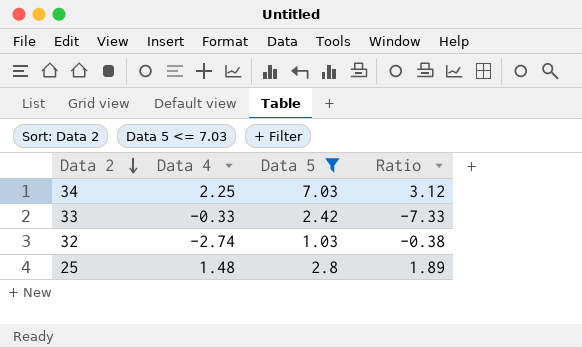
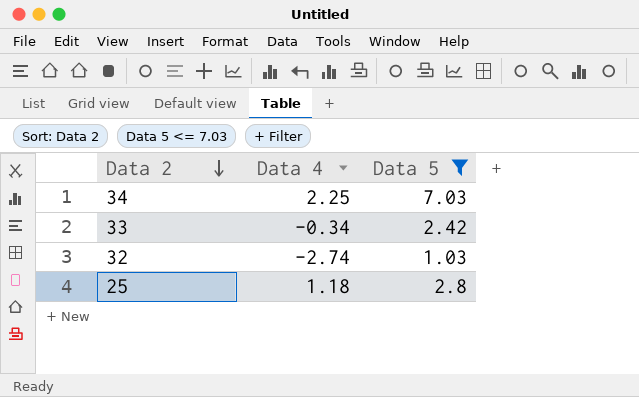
column Ratio | formula: [Data 5] / [Data 4] -> none
33 | Data 4: -0.33 -> -0.34
25 | Data 4: 1.48 -> 1.18

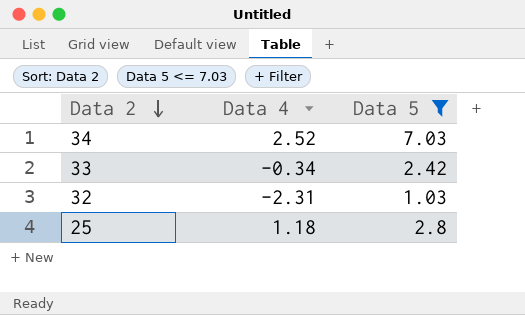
34 | Data 4: 2.25 -> 2.52
32 | Data 4: -2.74 -> -2.31

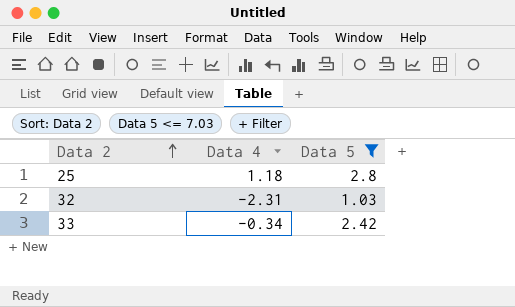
row order: Data 2 descending -> Data 2 ascending
row 34: 2.52 | 7.03 -> none

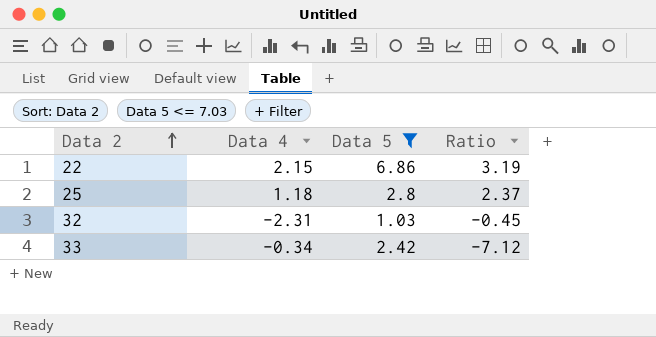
column Ratio | formula: none -> [Data 5] / [Data 4]
row 22: none -> 2.15 | 6.86 | 3.19

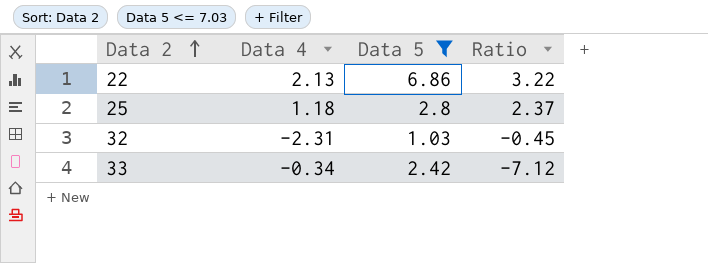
22 | Data 4: 2.15 -> 2.13
22 | Ratio: 3.19 -> 3.22

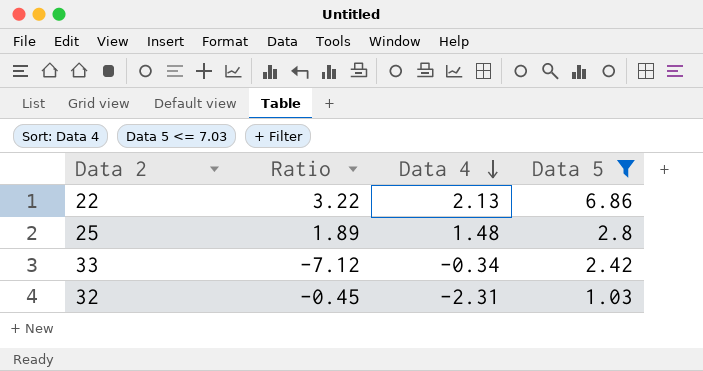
row order: Data 2 ascending -> Data 4 descending
column Ratio | position: 4 -> 2
25 | Ratio: 2.37 -> 1.89
25 | Data 4: 1.18 -> 1.48

